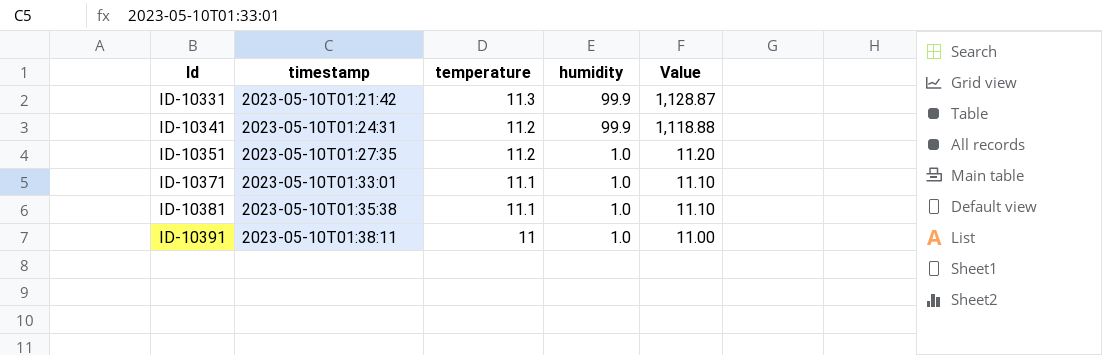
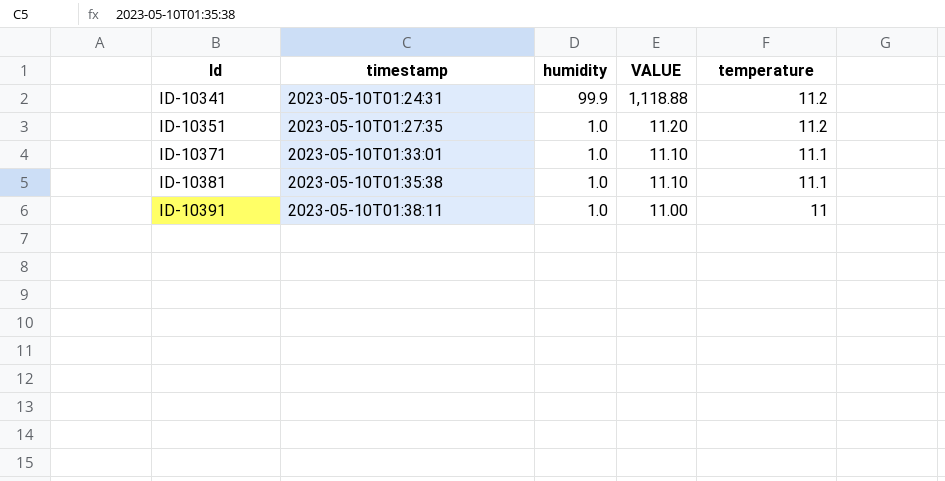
column name: Value -> VALUE
column temperature | position: 3 -> 5
row ID-10331: 2023-05-10T01:21:42 | 11.3 | 99.9 | 1,128.87 -> none

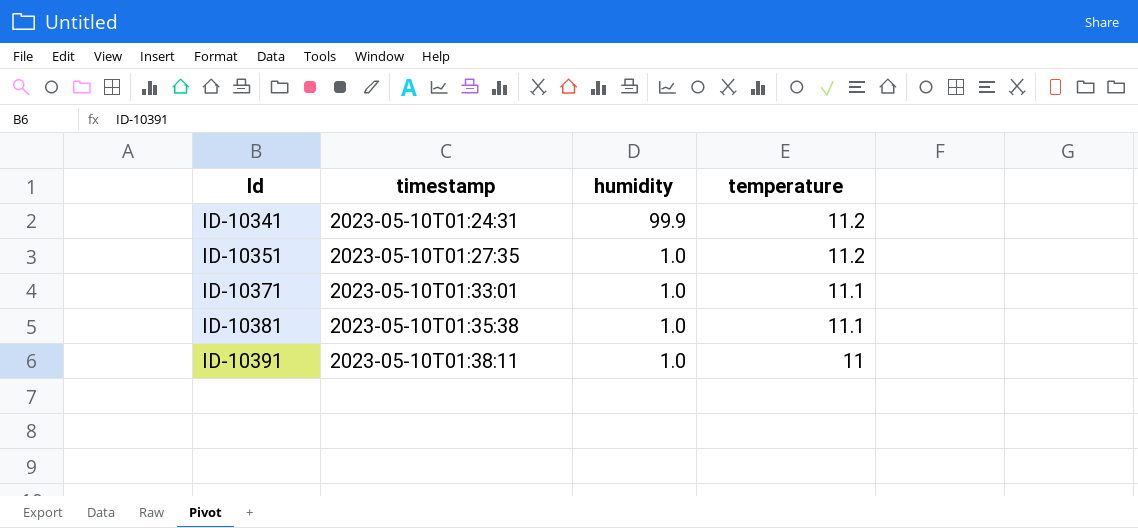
column VALUE | formula: [humidity] * [temperature] -> none

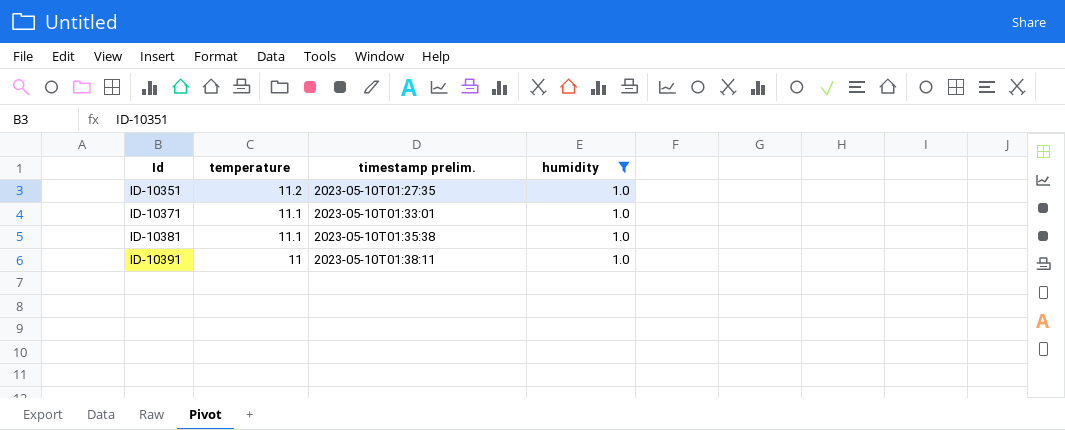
filter: none -> humidity = 1.0
column temperature | position: 4 -> 2
column name: timestamp -> timestamp prelim.

